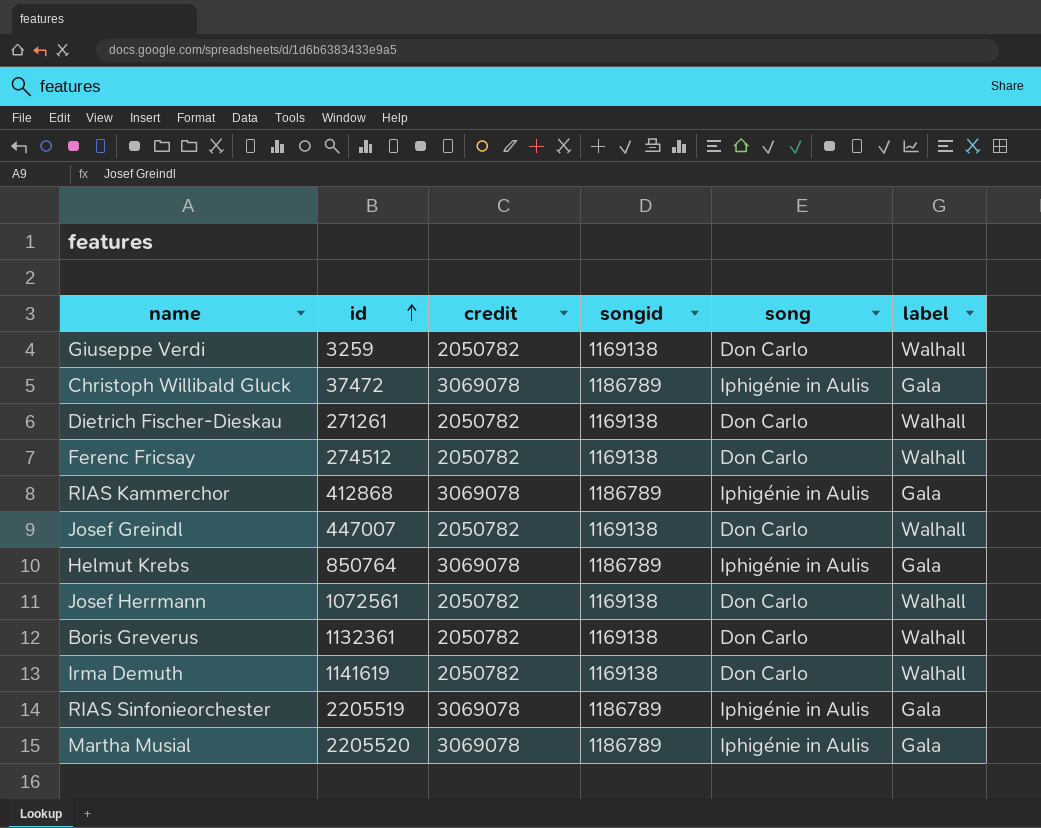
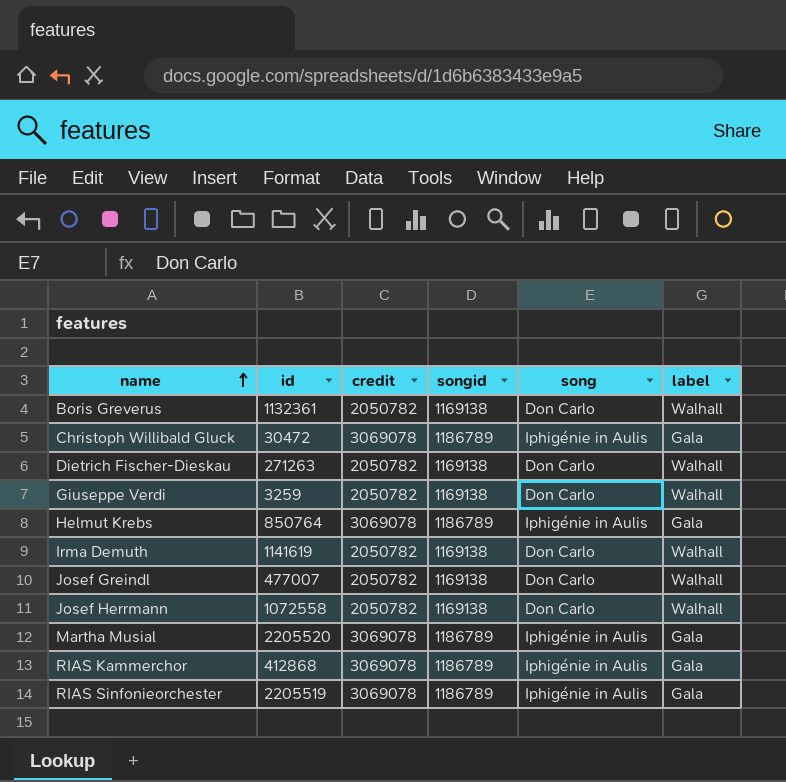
row order: id ascending -> name ascending
row Ferenc Fricsay: 274512 | 2050782 | 1169138 | Don Carlo | Walhall -> none
Christoph Willibald Gluck | id: 37472 -> 30472
Dietrich Fischer‐Dieskau | id: 271261 -> 271263
Josef Greindl | id: 447007 -> 477007
Josef Herrmann | id: 1072561 -> 1072558

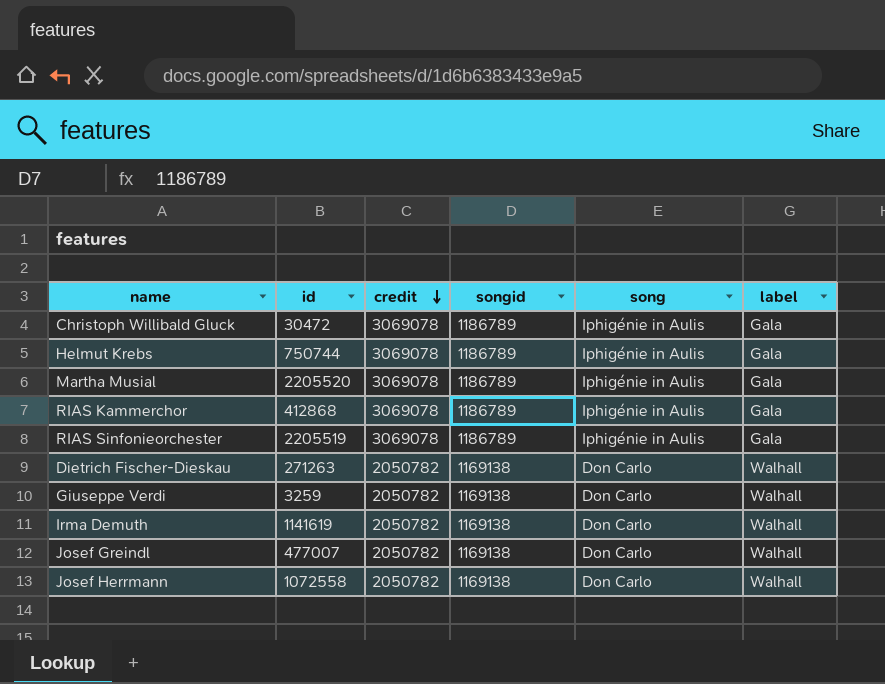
row order: name ascending -> credit descending
row Boris Greverus: 1132361 | 2050782 | 1169138 | Don Carlo | Walhall -> none
Helmut Krebs | id: 850764 -> 750744

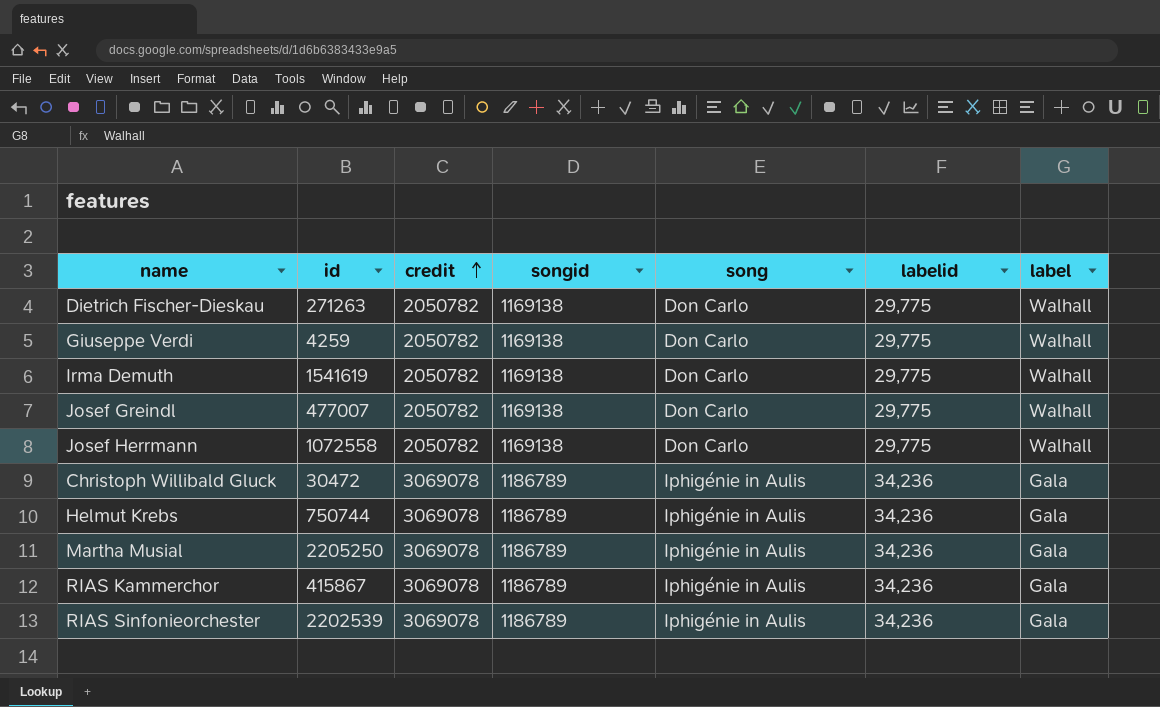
row order: credit descending -> credit ascending
column labelid | position: none -> 6
Giuseppe Verdi | id: 3259 -> 4259
Irma Demuth | id: 1141619 -> 1541619
Martha Musial | id: 2205520 -> 2205250
RIAS Kammerchor | id: 412868 -> 415867
RIAS Sinfonieorchester | id: 2205519 -> 2202539

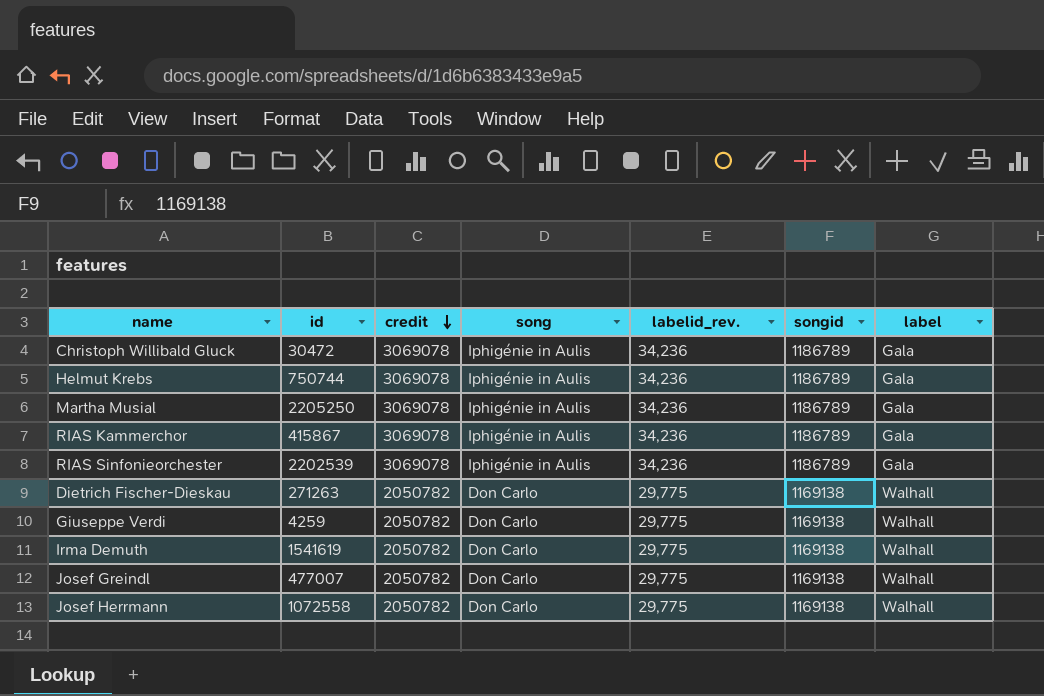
row order: credit ascending -> credit descending
column name: labelid -> labelid_rev.
column songid | position: 4 -> 6

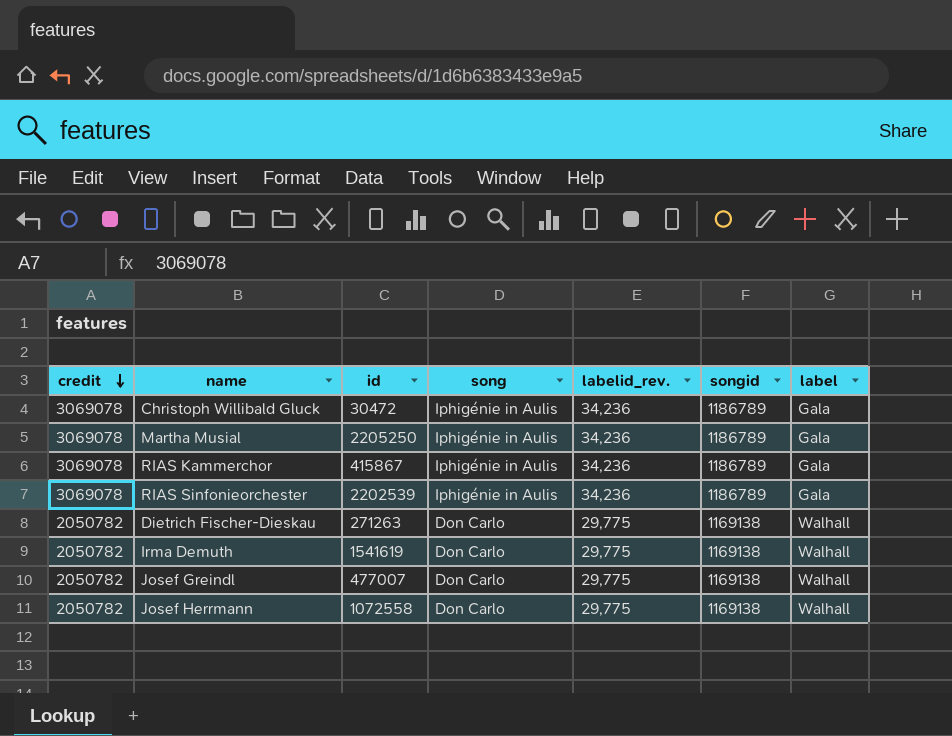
column credit | position: 3 -> 1
row Helmut Krebs: 750744 | 3069078 | Iphigénie in Aulis | 34,236 | 1186789 | Gala -> none
row Giuseppe Verdi: 4259 | 2050782 | Don Carlo | 29,775 | 1169138 | Walhall -> none

